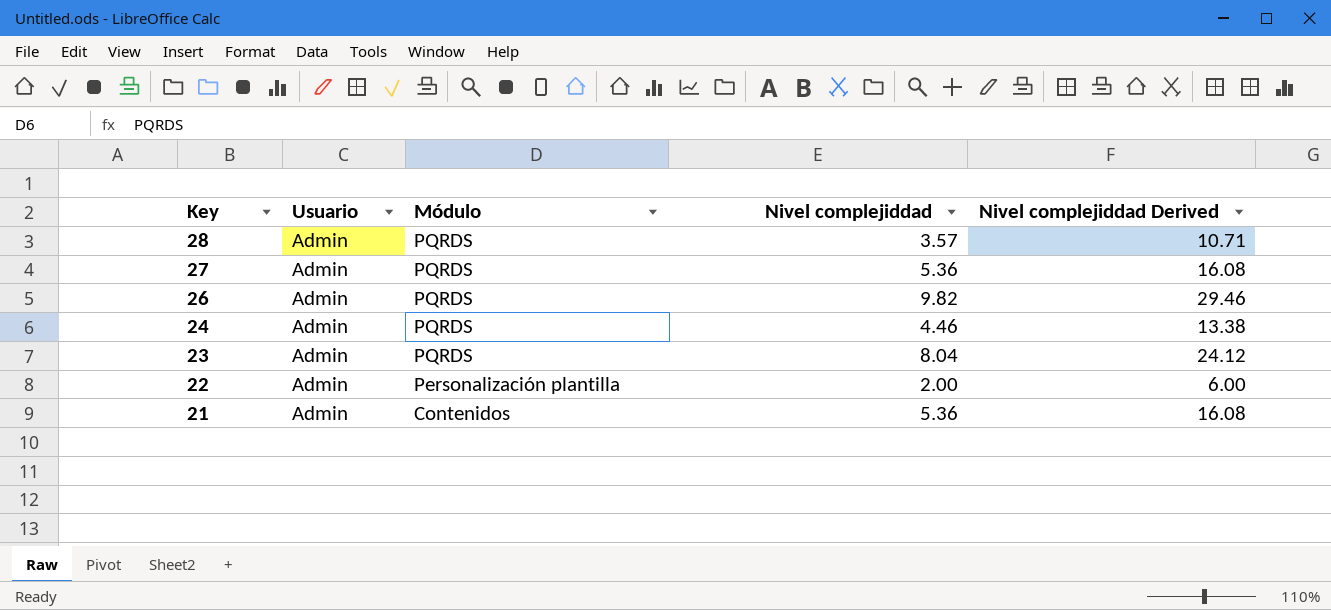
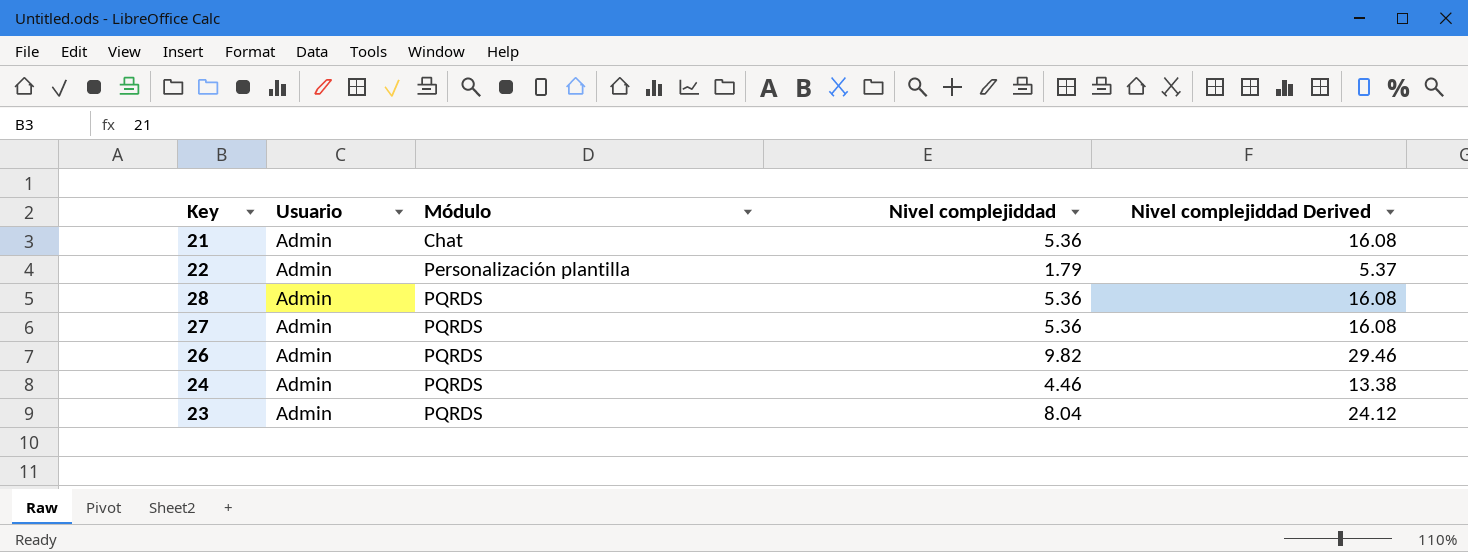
row order: Key descending -> Módulo ascending
21 | Módulo: Contenidos -> Chat
22 | Nivel complejiddad: 2.00 -> 1.79
22 | Nivel complejiddad Derived: 6.00 -> 5.37
28 | Nivel complejiddad: 3.57 -> 5.36
28 | Nivel complejiddad Derived: 10.71 -> 16.08

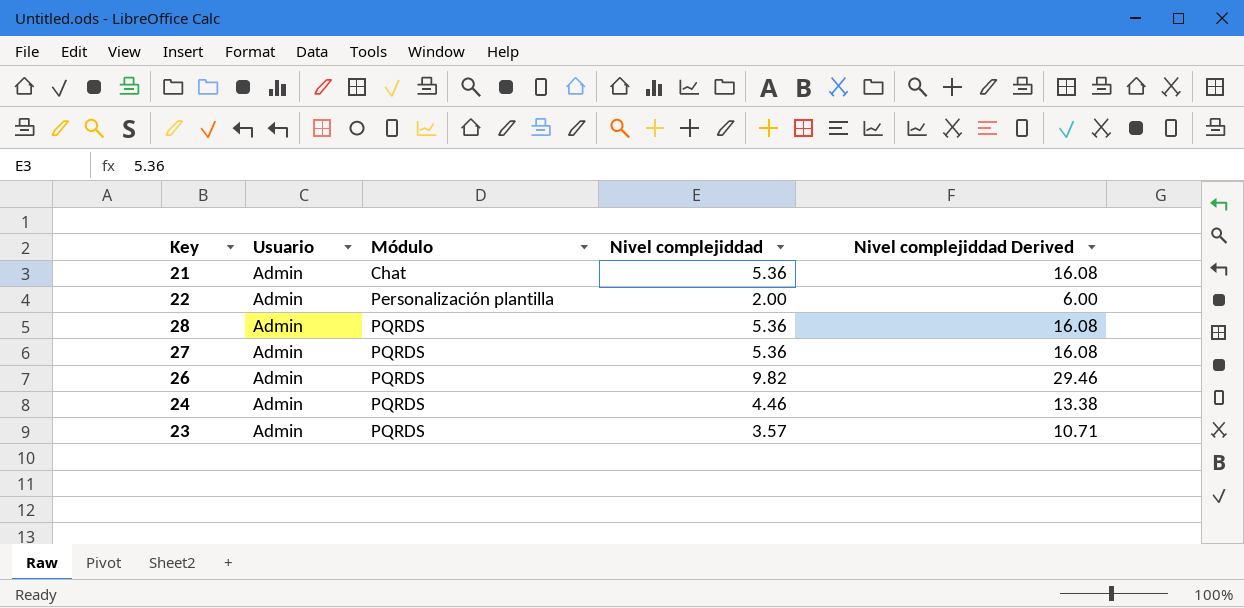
22 | Nivel complejiddad: 1.79 -> 2.00
22 | Nivel complejiddad Derived: 5.37 -> 6.00
23 | Nivel complejiddad: 8.04 -> 3.57
23 | Nivel complejiddad Derived: 24.12 -> 10.71

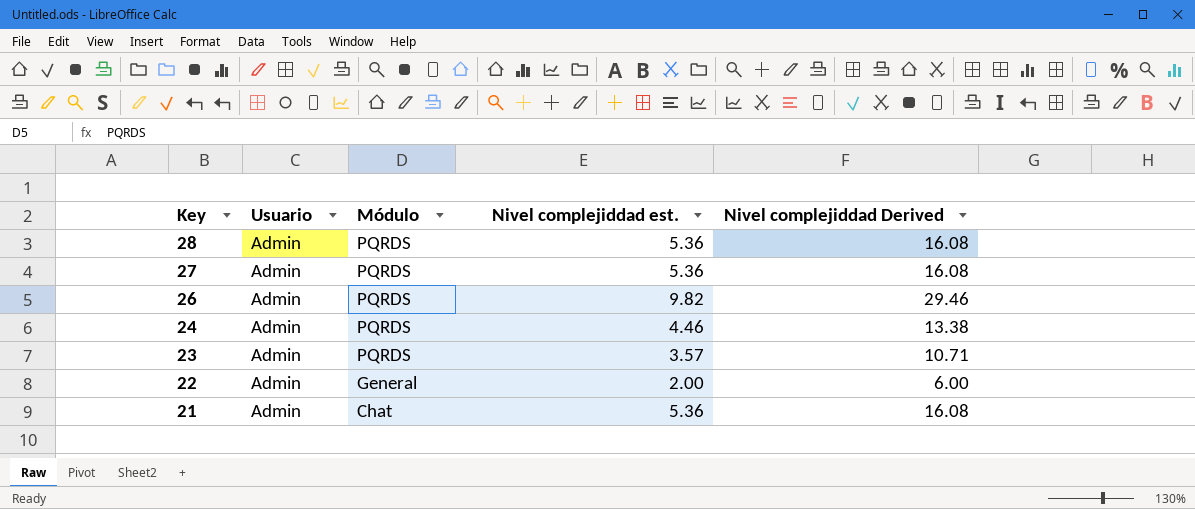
row order: Módulo ascending -> Key descending
column name: Nivel complejiddad -> Nivel complejiddad est.
22 | Módulo: Personalización plantilla -> General

